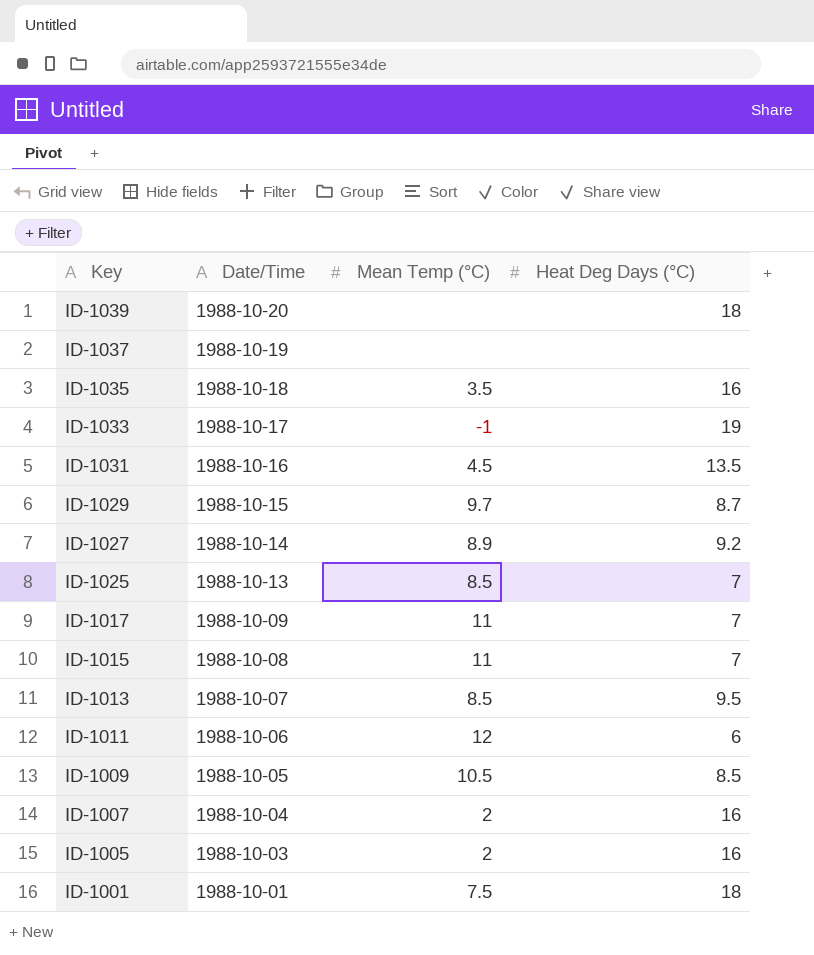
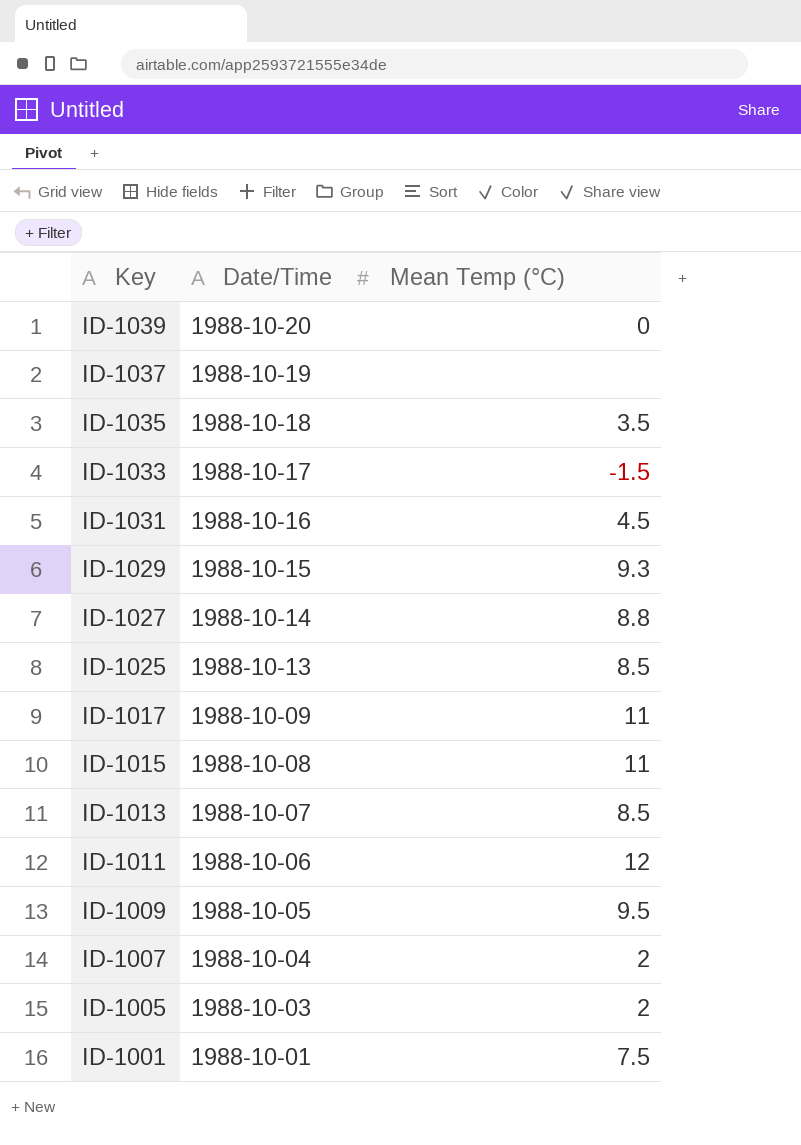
column Heat Deg Days (°C) | position: 4 -> none
ID-1039 | Mean Temp (°C): none -> 0
ID-1033 | Mean Temp (°C): -1 -> -1.5
ID-1029 | Mean Temp (°C): 9.7 -> 9.3
ID-1027 | Mean Temp (°C): 8.9 -> 8.8
ID-1009 | Mean Temp (°C): 10.5 -> 9.5

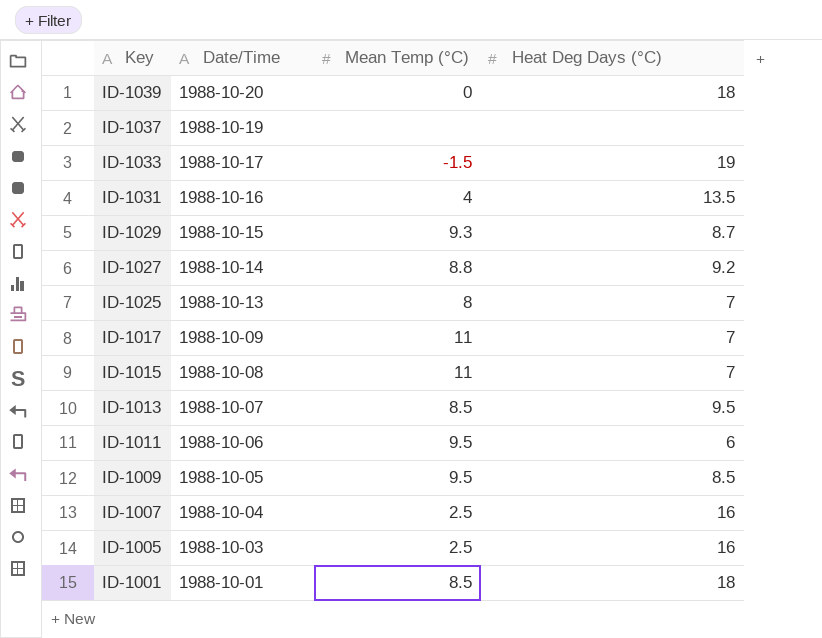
column Heat Deg Days (°C) | position: none -> 4
row ID-1035: 1988-10-18 | 3.5 -> none
ID-1031 | Mean Temp (°C): 4.5 -> 4
ID-1025 | Mean Temp (°C): 8.5 -> 8
ID-1011 | Mean Temp (°C): 12 -> 9.5
ID-1007 | Mean Temp (°C): 2 -> 2.5
ID-1005 | Mean Temp (°C): 2 -> 2.5
ID-1001 | Mean Temp (°C): 7.5 -> 8.5

